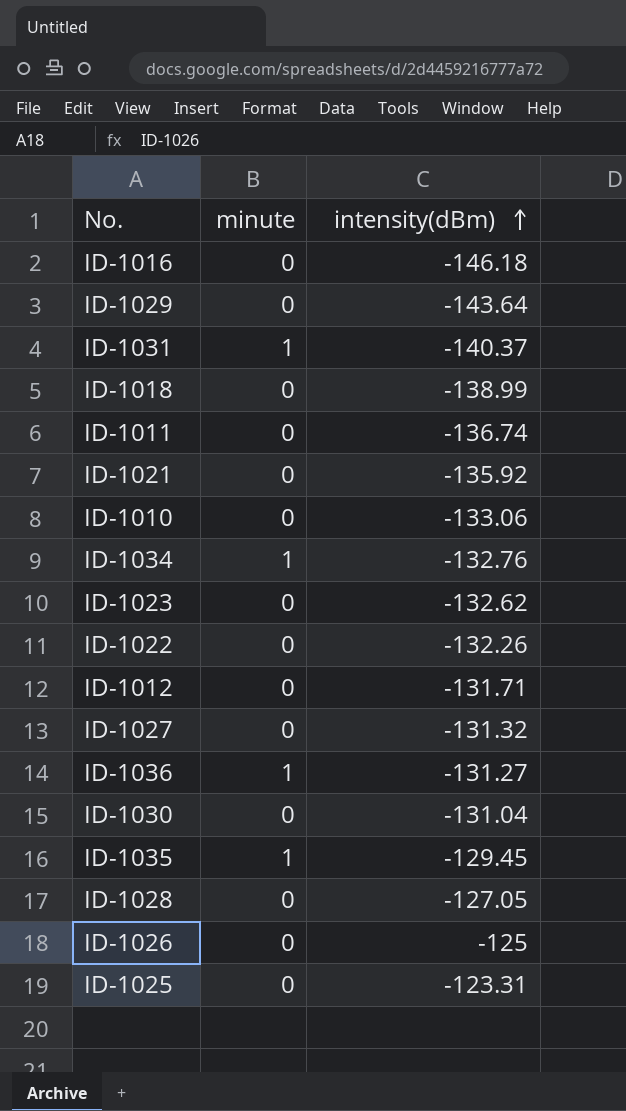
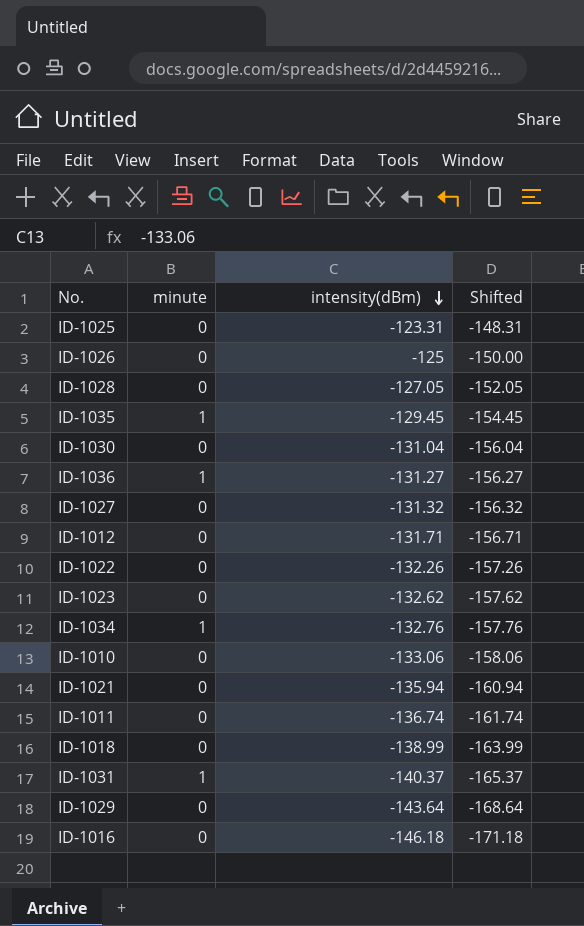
row order: intensity(dBm) ascending -> intensity(dBm) descending
column Shifted | formula: none -> [intensity(dBm)] - 25
ID-1021 | intensity(dBm): -135.92 -> -135.94

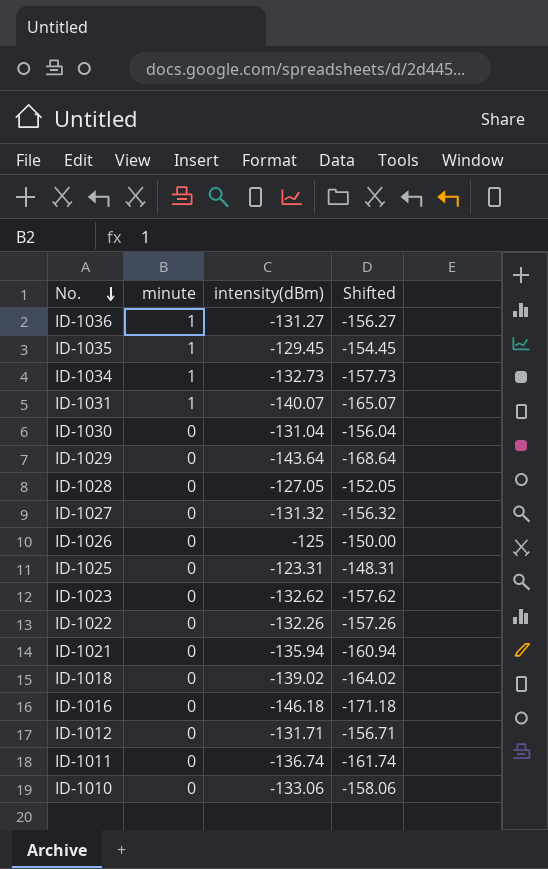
row order: intensity(dBm) descending -> No. descending
ID-1034 | intensity(dBm): -132.76 -> -132.73
ID-1034 | Shifted: -157.76 -> -157.73
ID-1031 | intensity(dBm): -140.37 -> -140.07
ID-1031 | Shifted: -165.37 -> -165.07
ID-1018 | intensity(dBm): -138.99 -> -139.02
ID-1018 | Shifted: -163.99 -> -164.02

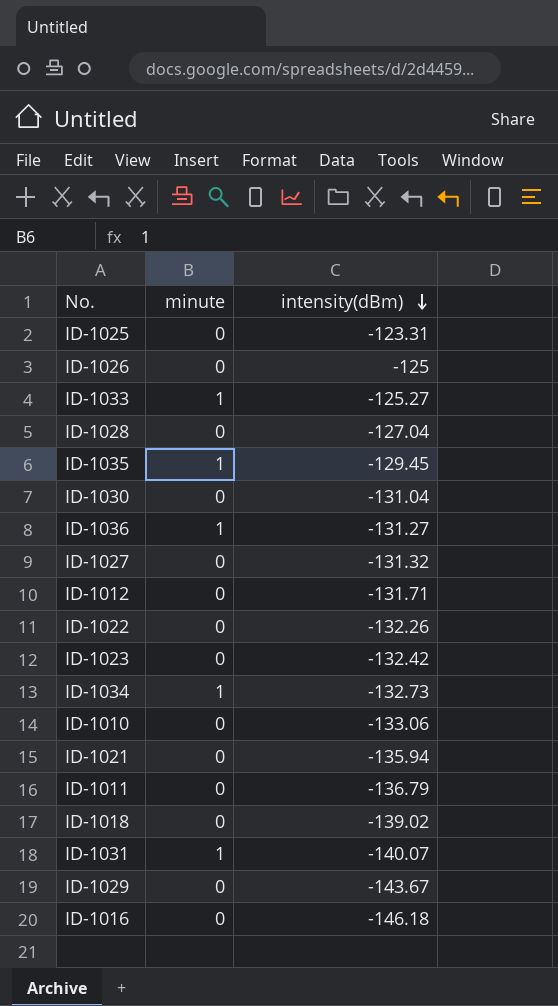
row order: No. descending -> intensity(dBm) descending
column Shifted | formula: [intensity(dBm)] - 25 -> none
row ID-1033: none -> 1 | -125.27
ID-1028 | intensity(dBm): -127.05 -> -127.04
ID-1023 | intensity(dBm): -132.62 -> -132.42
ID-1011 | intensity(dBm): -136.74 -> -136.79
ID-1029 | intensity(dBm): -143.64 -> -143.67

